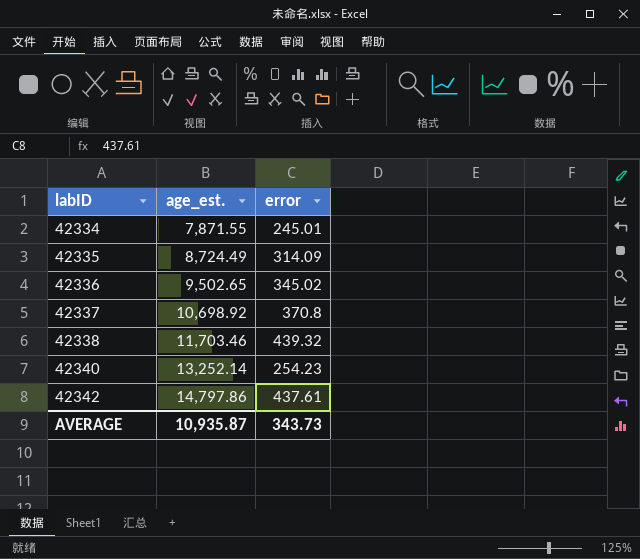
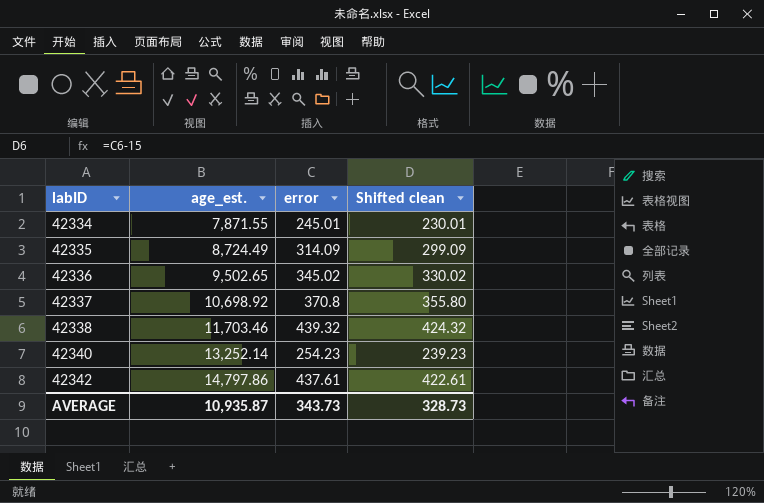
column Shifted clean | formula: none -> [error] - 15

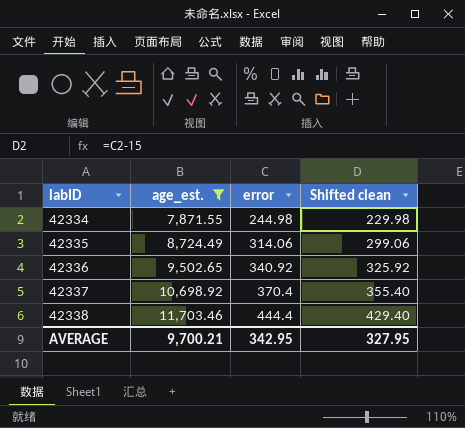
filter: none -> age_est. <= 11,703.46
42334 | error: 245.01 -> 244.98
42334 | Shifted clean: 230.01 -> 229.98
42335 | error: 314.09 -> 314.06
42335 | Shifted clean: 299.09 -> 299.06
42336 | error: 345.02 -> 340.92
42336 | Shifted clean: 330.02 -> 325.92
42337 | error: 370.8 -> 370.4
42337 | Shifted clean: 355.80 -> 355.40
42338 | error: 439.32 -> 444.4
42338 | Shifted clean: 424.32 -> 429.40
AVERAGE | age_est.: 10,935.87 -> 9,700.21
AVERAGE | error: 343.73 -> 342.95
AVERAGE | Shifted clean: 328.73 -> 327.95

